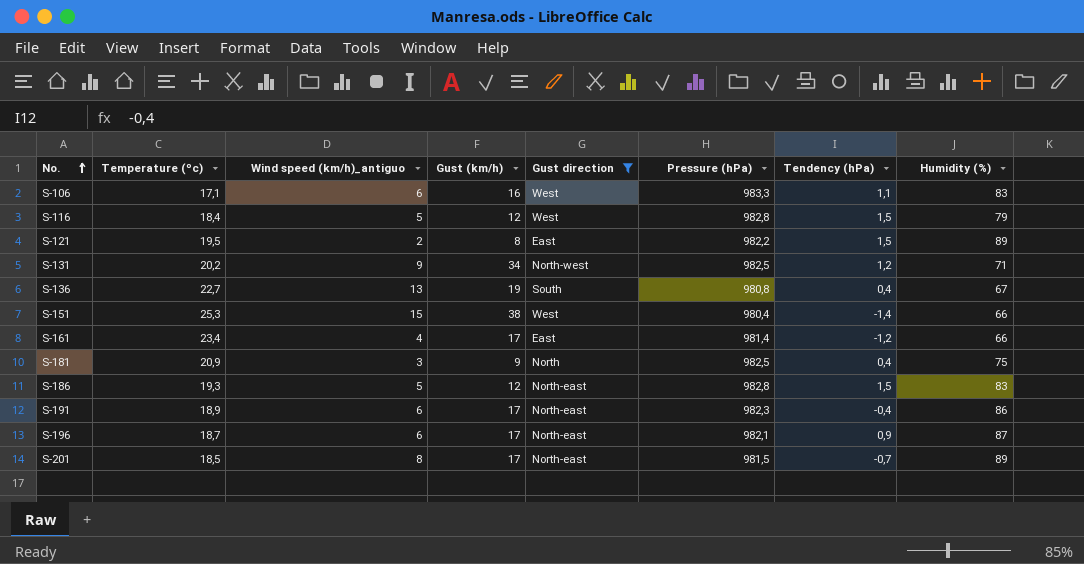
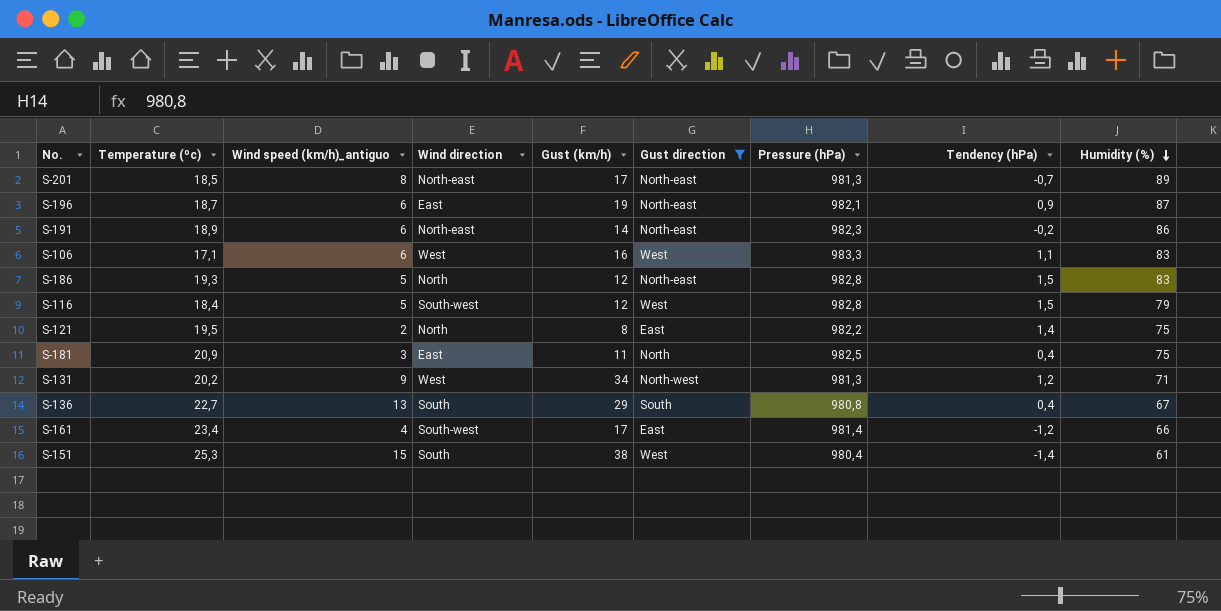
row order: No. ascending -> Humidity (%) descending
column Wind direction | position: none -> 4
S-201 | Pressure (hPa): 981,5 -> 981,3
S-196 | Gust (km/h): 17 -> 19
S-191 | Gust (km/h): 17 -> 14
S-191 | Tendency (hPa): -0,4 -> -0,2
S-121 | Tendency (hPa): 1,5 -> 1,4
S-121 | Humidity (%): 89 -> 75
S-181 | Gust (km/h): 9 -> 11
S-131 | Pressure (hPa): 982,5 -> 981,3
S-136 | Gust (km/h): 19 -> 29
S-151 | Humidity (%): 66 -> 61

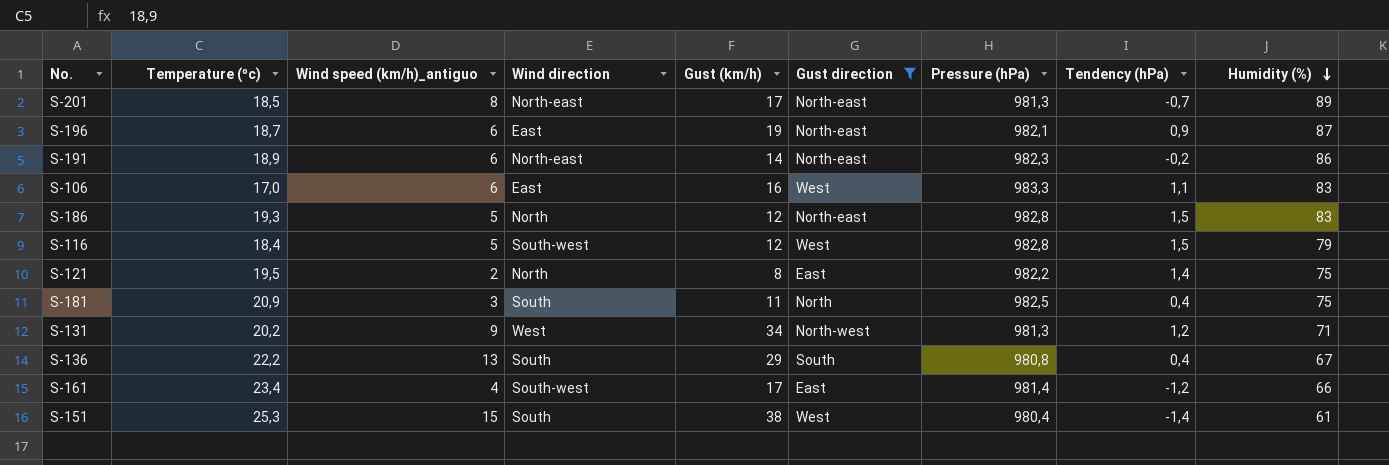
S-106 | Temperature (ºc): 17,1 -> 17,0
S-106 | Wind direction: West -> East
S-181 | Wind direction: East -> South
S-136 | Temperature (ºc): 22,7 -> 22,2

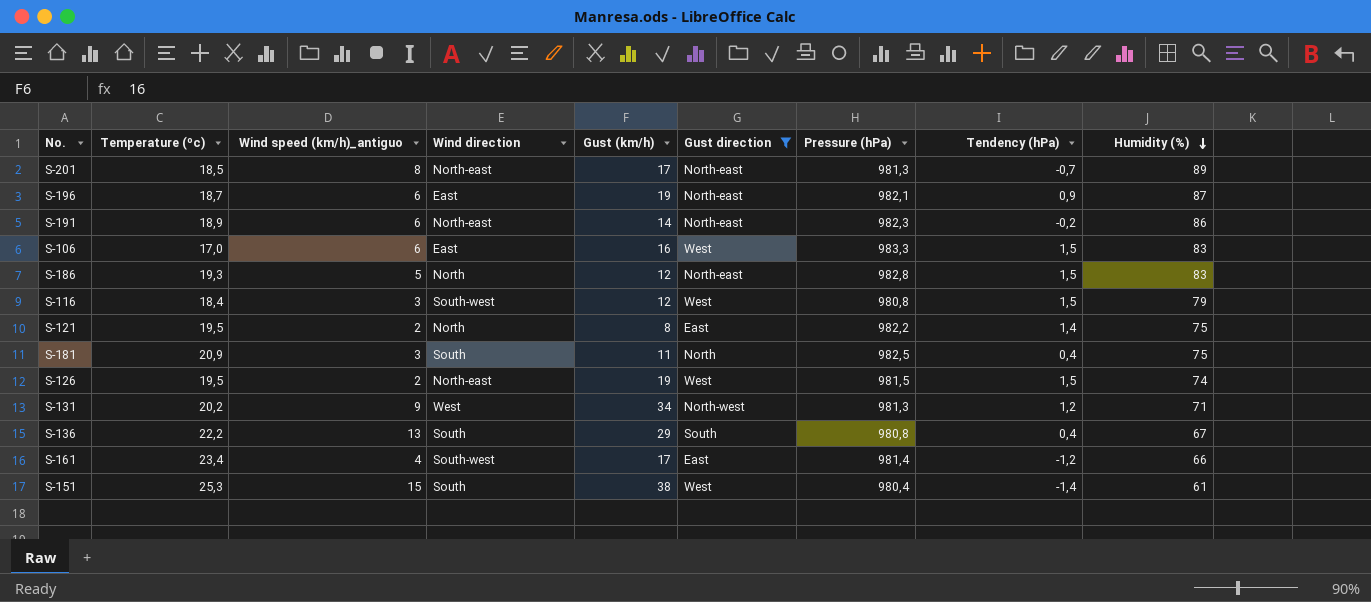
S-106 | Tendency (hPa): 1,1 -> 1,5
S-116 | Wind speed (km/h)_antiguo: 5 -> 3
S-116 | Pressure (hPa): 982,8 -> 980,8
row S-126: none -> 19,5 | 2 | North-east | 19 | West | 981,5 | 1,5 | 74

